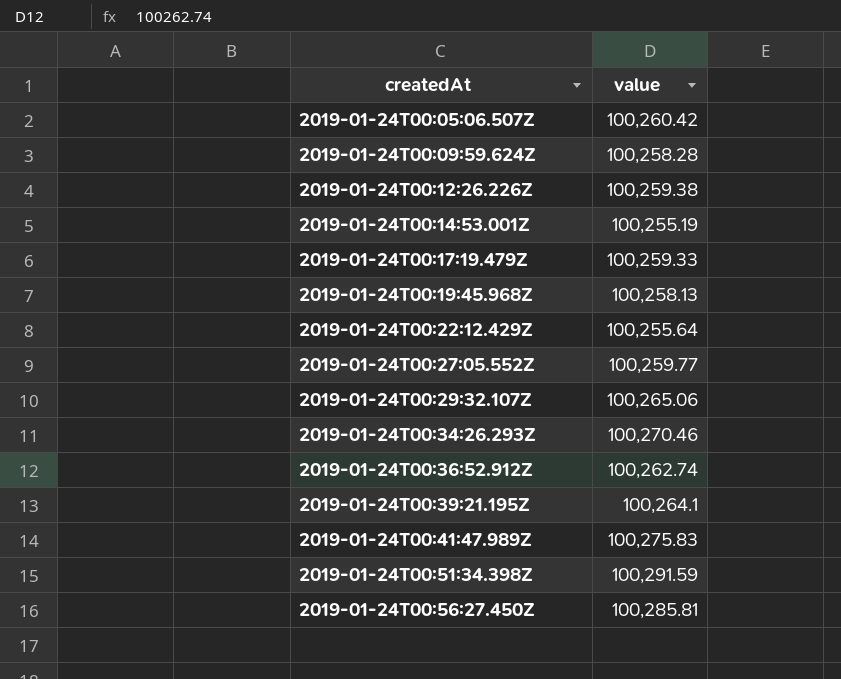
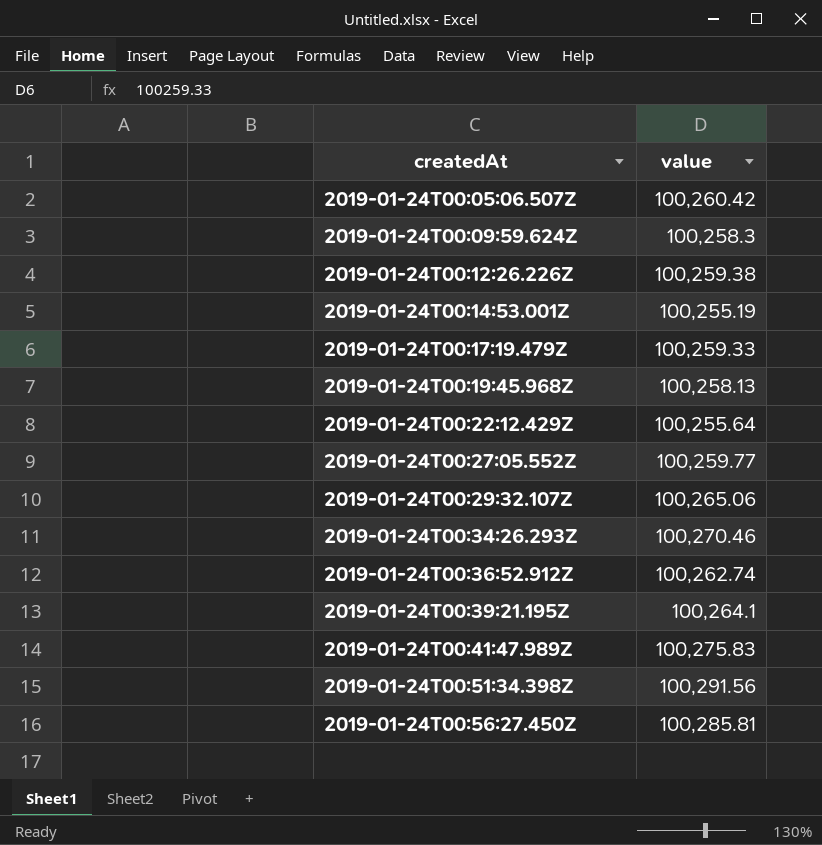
2019-01-24T00:09:59.624Z | value: 100,258.28 -> 100,258.3
2019-01-24T00:51:34.398Z | value: 100,291.59 -> 100,291.56

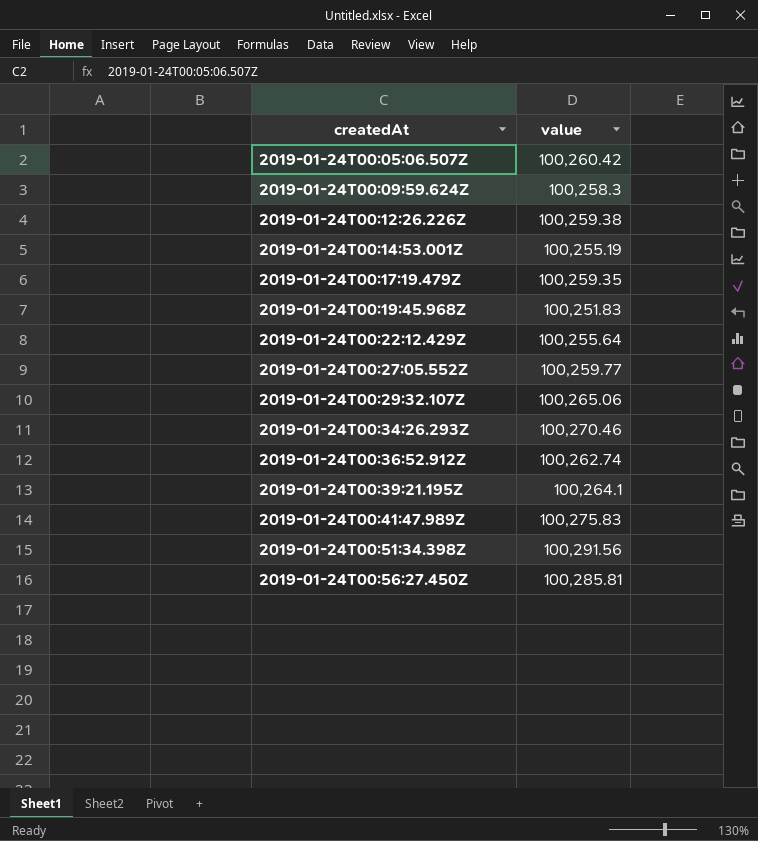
2019-01-24T00:17:19.479Z | value: 100,259.33 -> 100,259.35
2019-01-24T00:19:45.968Z | value: 100,258.13 -> 100,251.83

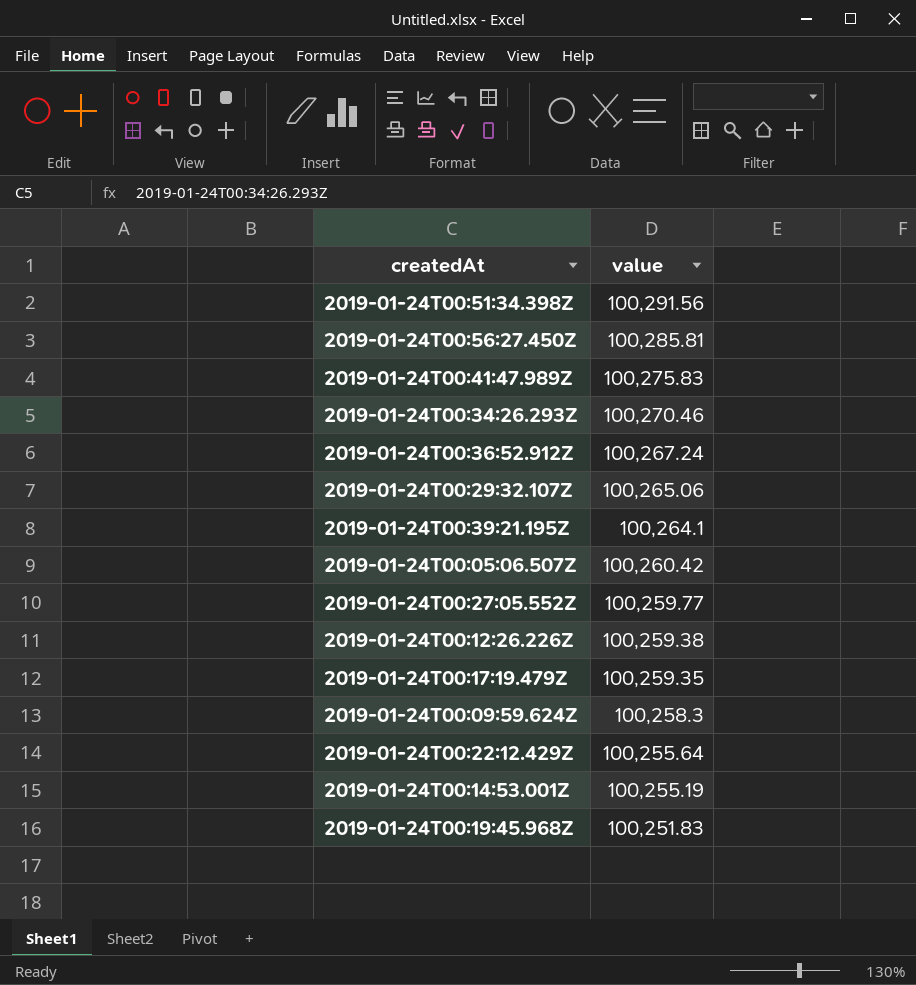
row order: createdAt ascending -> value descending
2019-01-24T00:36:52.912Z | value: 100,262.74 -> 100,267.24

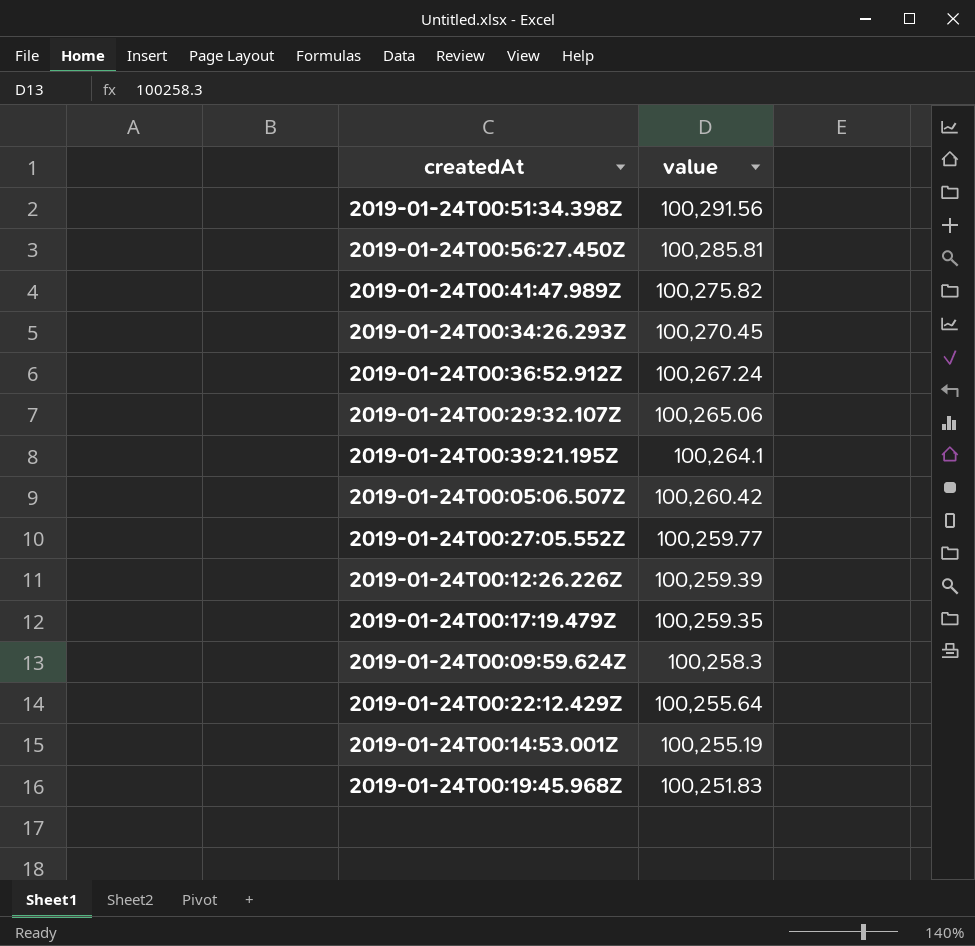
2019-01-24T00:41:47.989Z | value: 100,275.83 -> 100,275.82
2019-01-24T00:34:26.293Z | value: 100,270.46 -> 100,270.45
2019-01-24T00:12:26.226Z | value: 100,259.38 -> 100,259.39

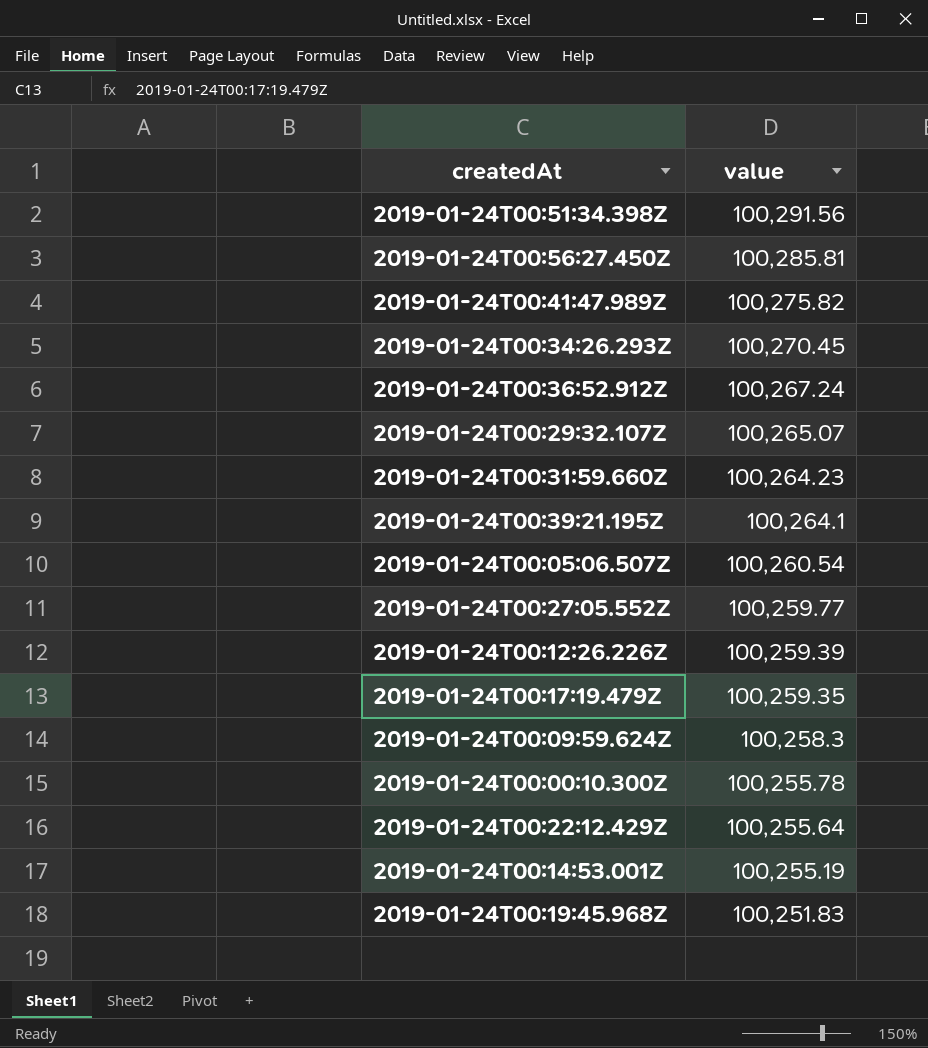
2019-01-24T00:29:32.107Z | value: 100,265.06 -> 100,265.07
row 2019-01-24T00:31:59.660Z: none -> 100,264.23
2019-01-24T00:05:06.507Z | value: 100,260.42 -> 100,260.54
row 2019-01-24T00:00:10.300Z: none -> 100,255.78

